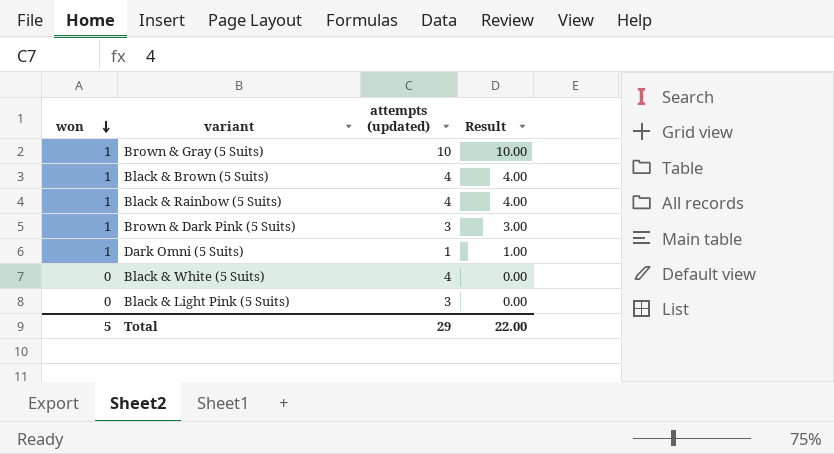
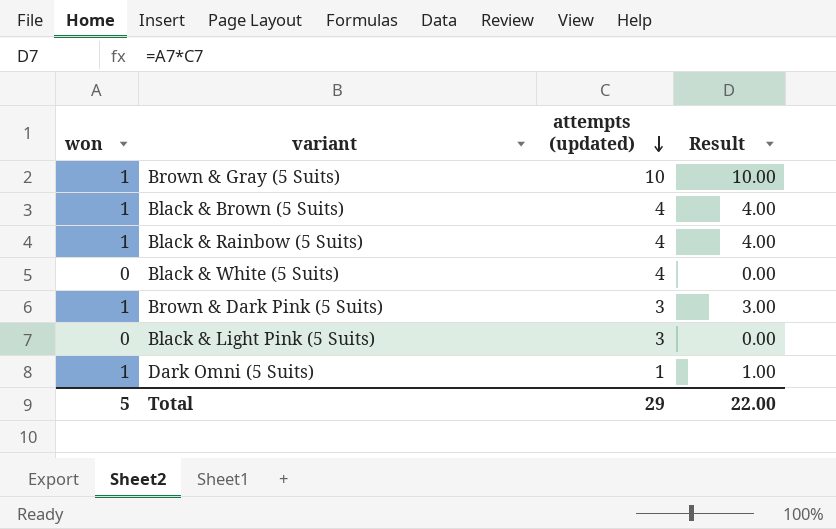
row order: won descending -> attempts (updated) descending

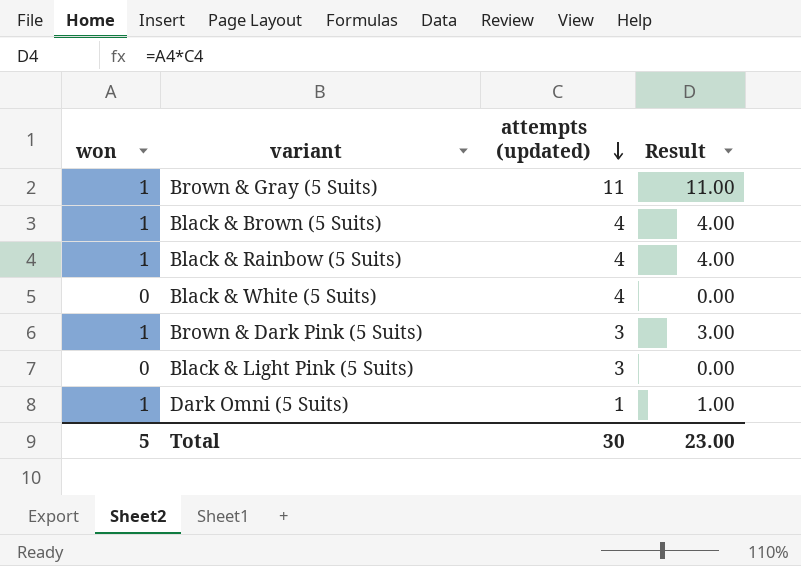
Brown & Gray (5 Suits) | attempts (updated): 10 -> 11
Brown & Gray (5 Suits) | Result: 10.00 -> 11.00
Total | attempts (updated): 29 -> 30
Total | Result: 22.00 -> 23.00

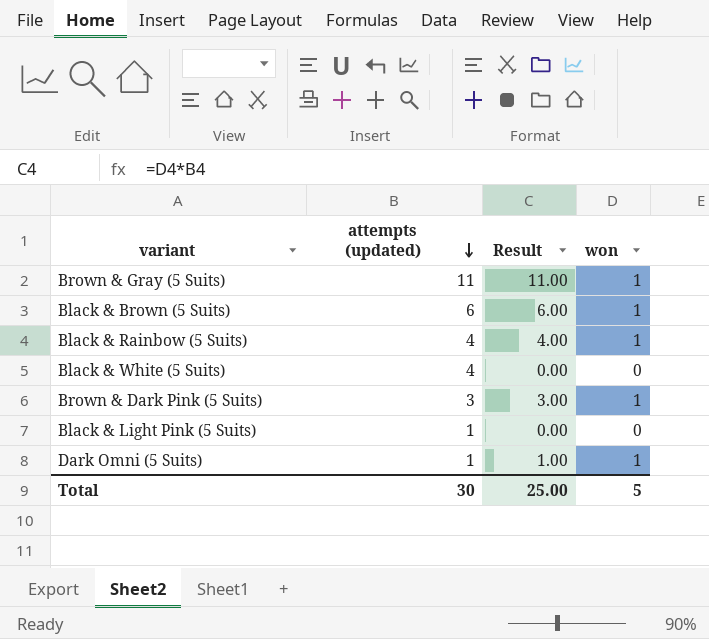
column won | position: 1 -> 4
Black & Brown (5 Suits) | attempts (updated): 4 -> 6
Black & Brown (5 Suits) | Result: 4.00 -> 6.00
Black & Light Pink (5 Suits) | attempts (updated): 3 -> 1
Total | Result: 23.00 -> 25.00

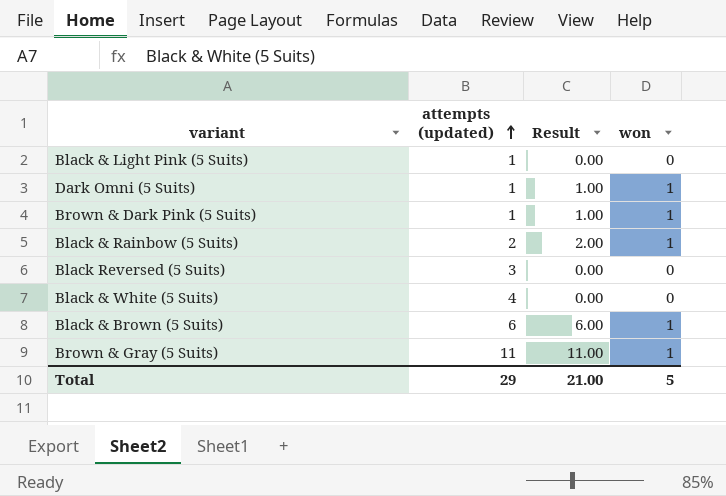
row order: attempts (updated) descending -> attempts (updated) ascending
Brown & Dark Pink (5 Suits) | attempts (updated): 3 -> 1
Brown & Dark Pink (5 Suits) | Result: 3.00 -> 1.00
Black & Rainbow (5 Suits) | attempts (updated): 4 -> 2
Black & Rainbow (5 Suits) | Result: 4.00 -> 2.00
row Black Reversed (5 Suits): none -> 3 | 0.00 | 0
Total | attempts (updated): 30 -> 29
Total | Result: 25.00 -> 21.00

